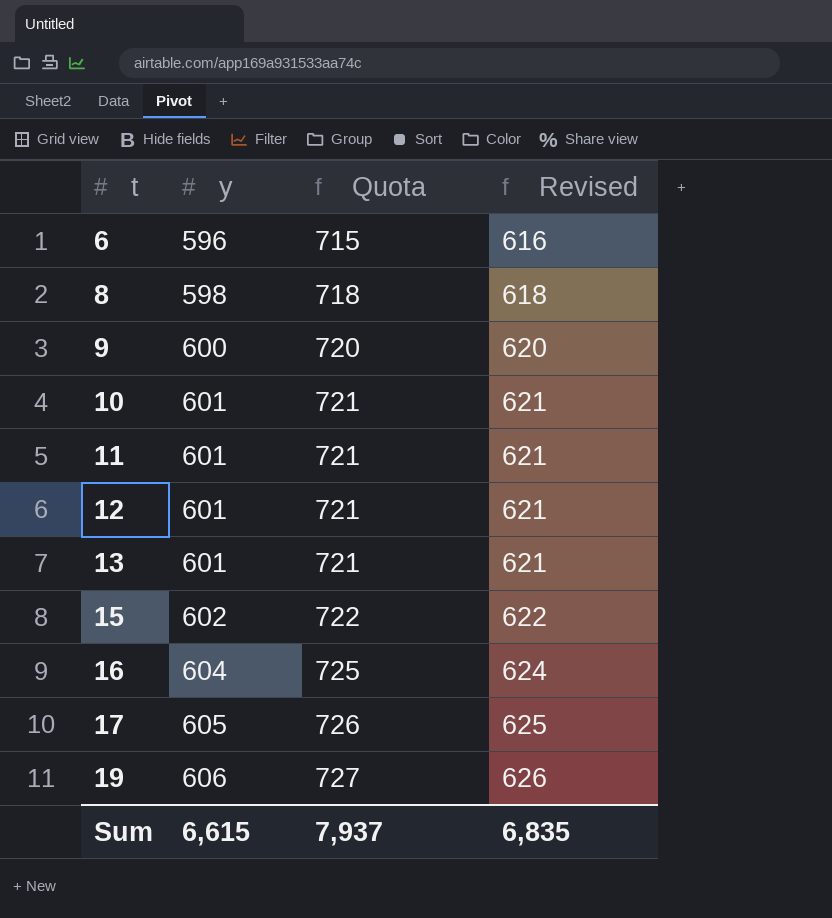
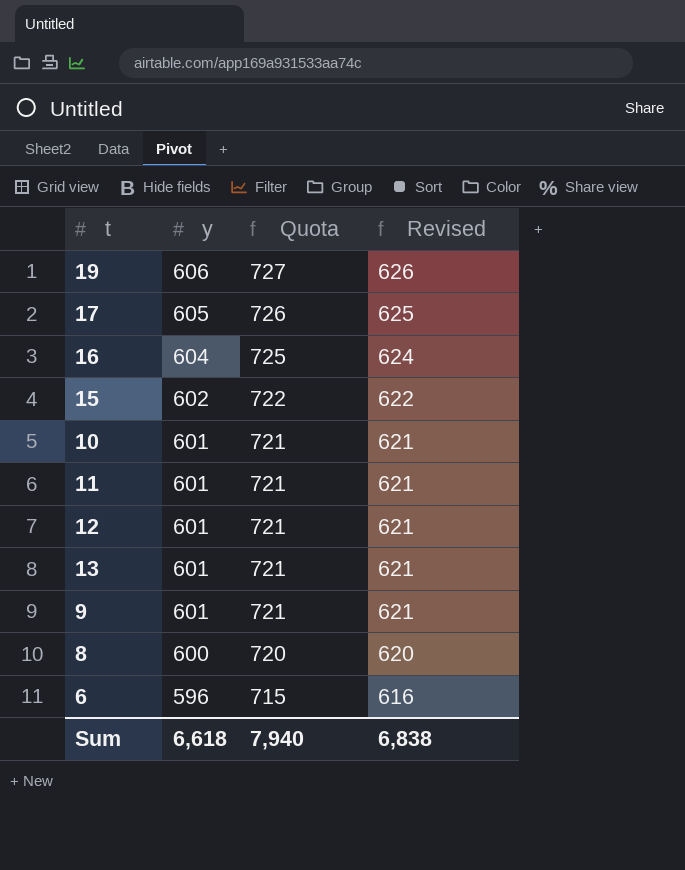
row order: t ascending -> y descending
9 | y: 600 -> 601
9 | Quota: 720 -> 721
9 | Revised: 620 -> 621
8 | y: 598 -> 600
8 | Quota: 718 -> 720
8 | Revised: 618 -> 620
Sum | y: 6,615 -> 6,618
Sum | Quota: 7,937 -> 7,940
Sum | Revised: 6,835 -> 6,838

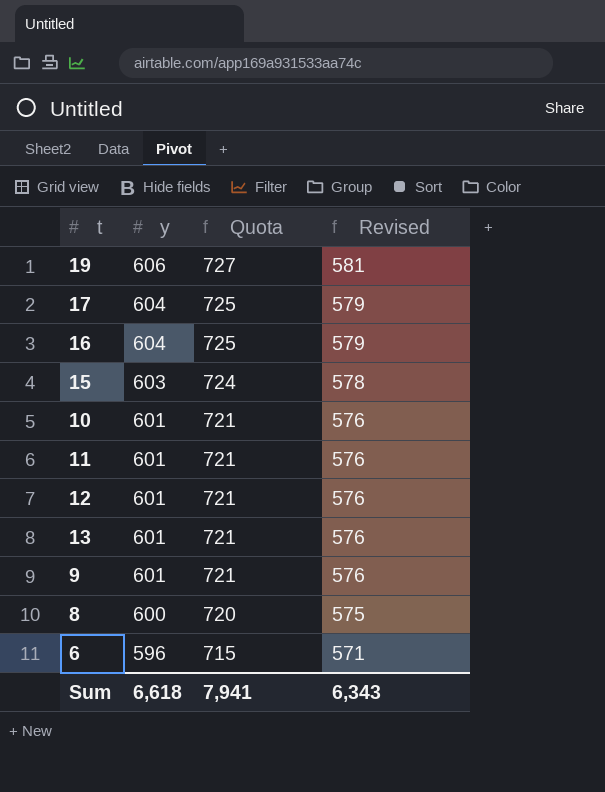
column Revised | formula: [y] + 20 -> [y] - 25
17 | y: 605 -> 604
17 | Quota: 726 -> 725
15 | y: 602 -> 603
15 | Quota: 722 -> 724
Sum | Quota: 7,940 -> 7,941
Sum | Revised: 6,838 -> 6,343

